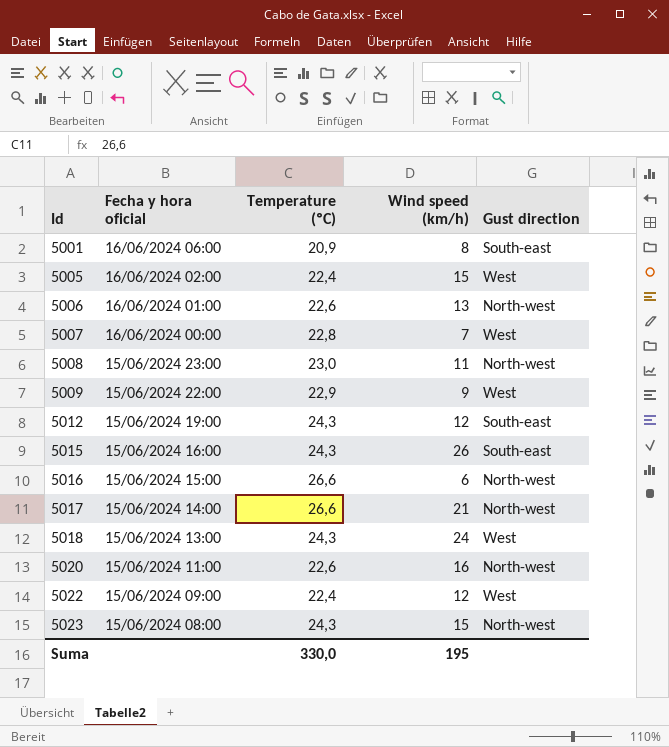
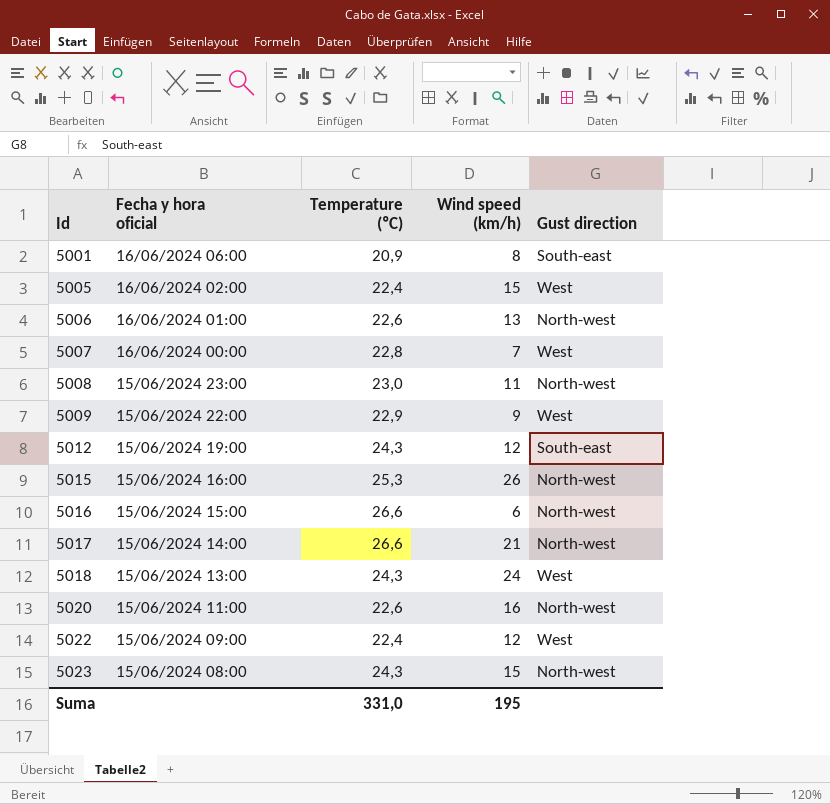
5015 | Temperature (ºC): 24,3 -> 25,3
5015 | Gust direction: South-east -> North-west
Suma | Temperature (ºC): 330,0 -> 331,0

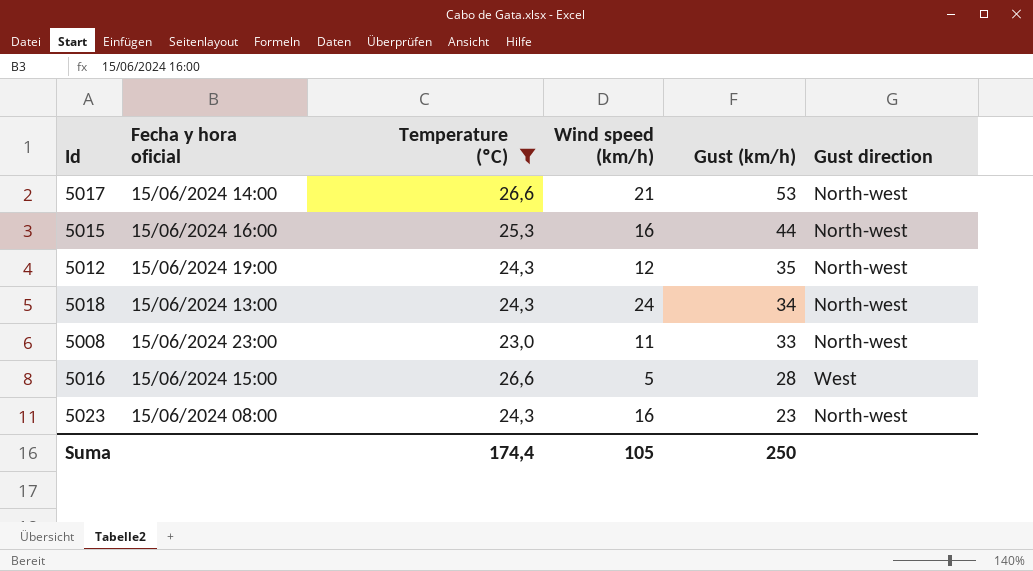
filter: none -> Temperature (ºC) >= 23,0
row order: Id ascending -> Gust (km/h) descending
column Gust (km/h) | position: none -> 5
5015 | Wind speed (km/h): 26 -> 16
5012 | Gust direction: South-east -> North-west
5018 | Gust direction: West -> North-west
5016 | Wind speed (km/h): 6 -> 5
5016 | Gust direction: North-west -> West
5023 | Wind speed (km/h): 15 -> 16
Suma | Temperature (ºC): 331,0 -> 174,4
Suma | Wind speed (km/h): 195 -> 105

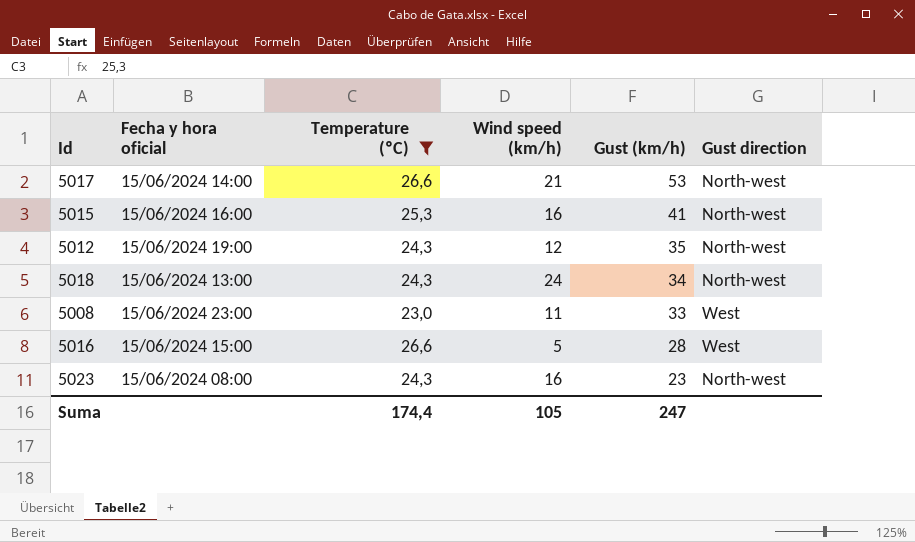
5015 | Gust (km/h): 44 -> 41
5008 | Gust direction: North-west -> West
Suma | Gust (km/h): 250 -> 247

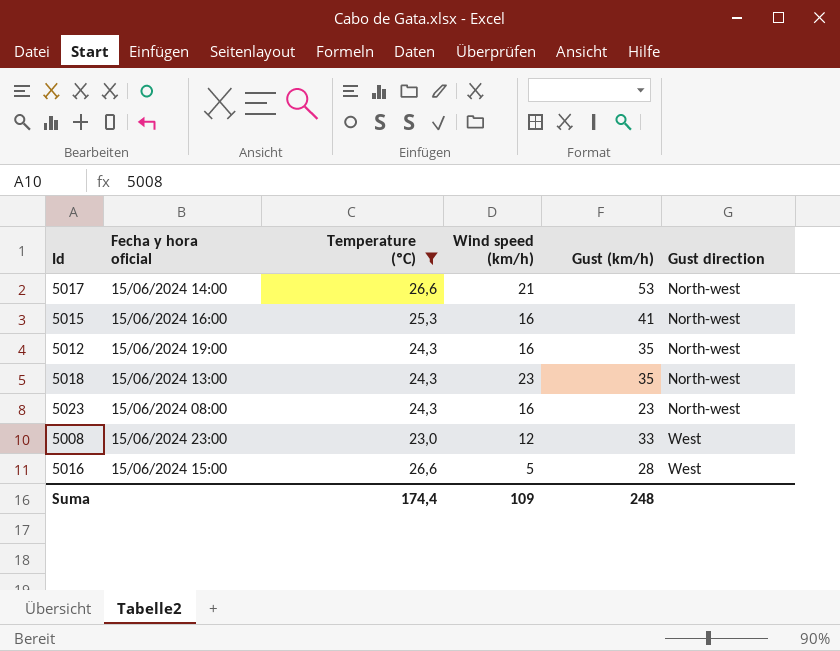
row order: Gust (km/h) descending -> Gust direction ascending
5012 | Wind speed (km/h): 12 -> 16
5018 | Wind speed (km/h): 24 -> 23
5018 | Gust (km/h): 34 -> 35
5008 | Wind speed (km/h): 11 -> 12
Suma | Wind speed (km/h): 105 -> 109
Suma | Gust (km/h): 247 -> 248

